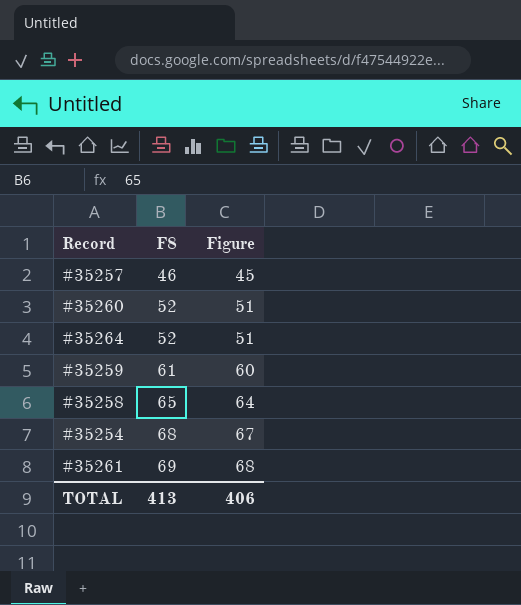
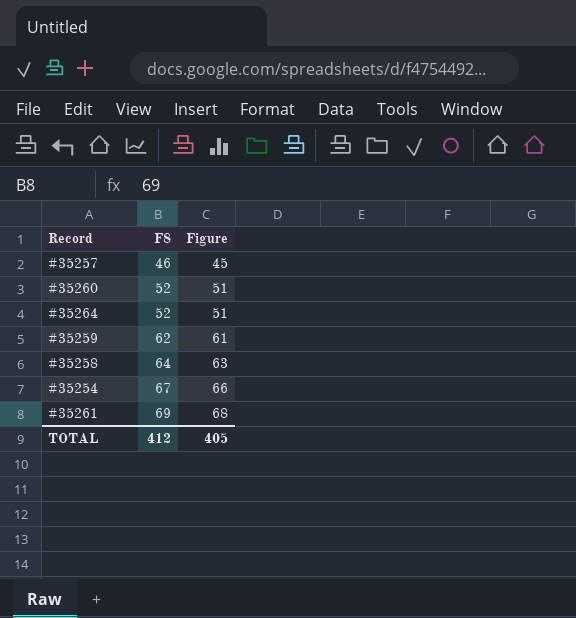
#35259 | F8: 61 -> 62
#35259 | Figure: 60 -> 61
#35258 | F8: 65 -> 64
#35258 | Figure: 64 -> 63
#35254 | F8: 68 -> 67
#35254 | Figure: 67 -> 66
TOTAL | F8: 413 -> 412
TOTAL | Figure: 406 -> 405

